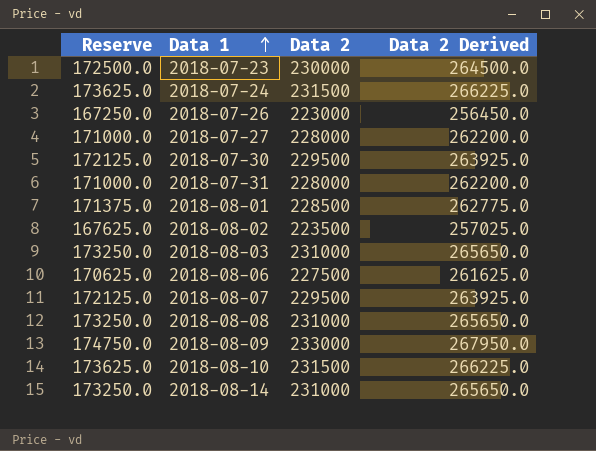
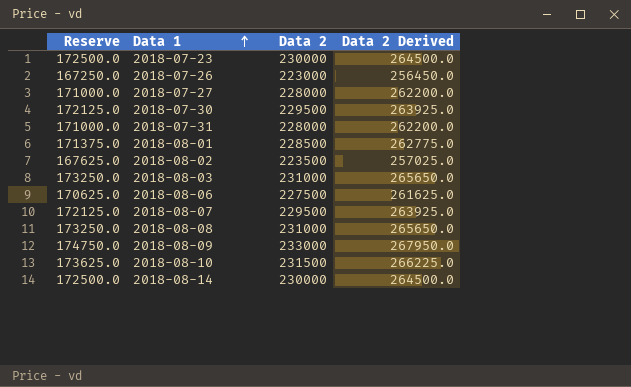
row 2018-07-24: 173625.0 | 231500 | 266225.0 -> none
2018-08-14 | Reserve: 173250.0 -> 172500.0
2018-08-14 | Data 2: 231000 -> 230000
2018-08-14 | Data 2 Derived: 265650.0 -> 264500.0

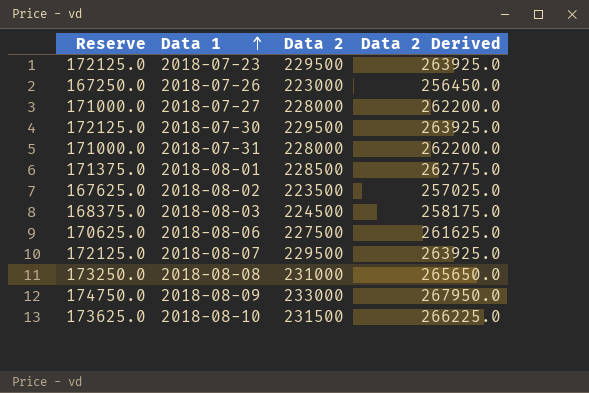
row 2018-08-14: 172500.0 | 230000 | 264500.0 -> none
2018-07-23 | Reserve: 172500.0 -> 172125.0
2018-07-23 | Data 2: 230000 -> 229500
2018-07-23 | Data 2 Derived: 264500.0 -> 263925.0
2018-08-03 | Reserve: 173250.0 -> 168375.0
2018-08-03 | Data 2: 231000 -> 224500
2018-08-03 | Data 2 Derived: 265650.0 -> 258175.0

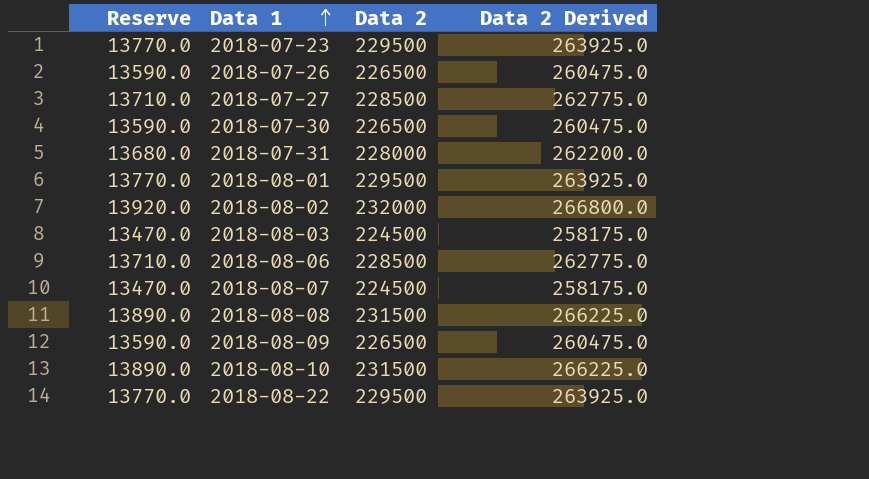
column Reserve | formula: [Data 2] * 0.75 -> [Data 2] * 0.06
2018-07-26 | Data 2: 223000 -> 226500
2018-07-26 | Data 2 Derived: 256450.0 -> 260475.0
2018-07-27 | Data 2: 228000 -> 228500
2018-07-27 | Data 2 Derived: 262200.0 -> 262775.0
2018-07-30 | Data 2: 229500 -> 226500
2018-07-30 | Data 2 Derived: 263925.0 -> 260475.0
2018-08-01 | Data 2: 228500 -> 229500
2018-08-01 | Data 2 Derived: 262775.0 -> 263925.0
2018-08-02 | Data 2: 223500 -> 232000
2018-08-02 | Data 2 Derived: 257025.0 -> 266800.0
2018-08-06 | Data 2: 227500 -> 228500
2018-08-06 | Data 2 Derived: 261625.0 -> 262775.0
2018-08-07 | Data 2: 229500 -> 224500
2018-08-07 | Data 2 Derived: 263925.0 -> 258175.0
2018-08-08 | Data 2: 231000 -> 231500
2018-08-08 | Data 2 Derived: 265650.0 -> 266225.0
2018-08-09 | Data 2: 233000 -> 226500
2018-08-09 | Data 2 Derived: 267950.0 -> 260475.0
row 2018-08-22: none -> 13770.0 | 229500 | 263925.0

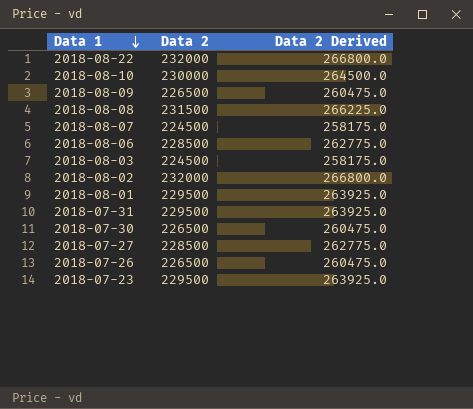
row order: Data 1 ascending -> Data 1 descending
column Reserve | formula: [Data 2] * 0.06 -> none
2018-08-22 | Data 2: 229500 -> 232000
2018-08-22 | Data 2 Derived: 263925.0 -> 266800.0
2018-08-10 | Data 2: 231500 -> 230000
2018-08-10 | Data 2 Derived: 266225.0 -> 264500.0
2018-07-31 | Data 2: 228000 -> 229500
2018-07-31 | Data 2 Derived: 262200.0 -> 263925.0

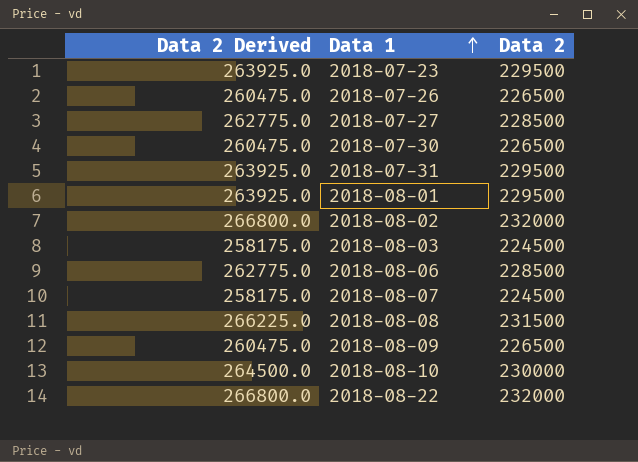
row order: Data 1 descending -> Data 1 ascending
column Data 2 Derived | position: 3 -> 1

